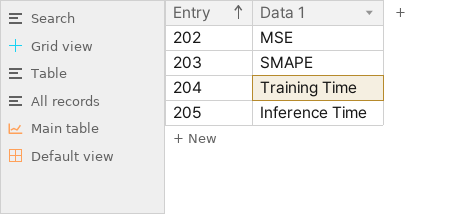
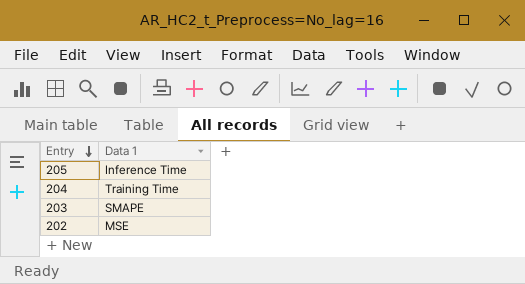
row order: Entry ascending -> Entry descending

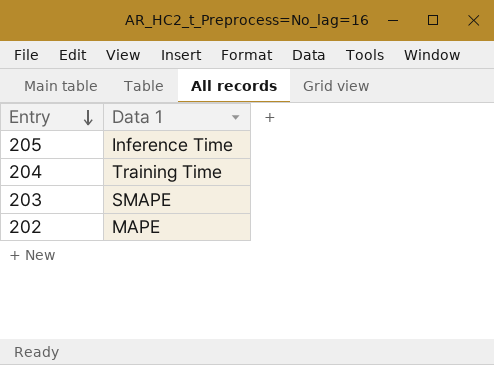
202 | Data 1: MSE -> MAPE

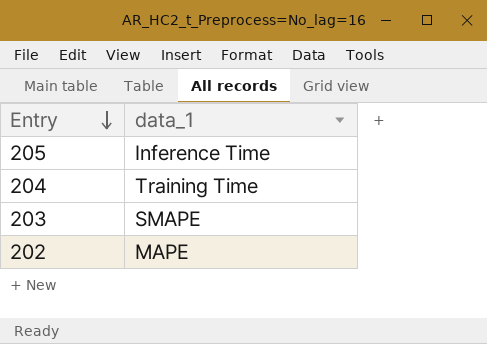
column name: Data 1 -> data_1

